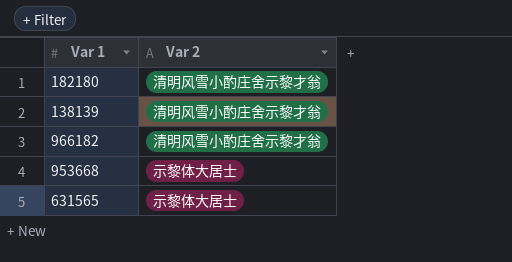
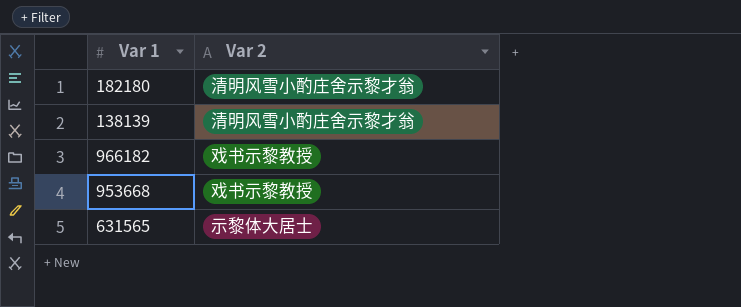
966182 | Var 2: 清明风雪小酌庄舍示黎才翁 -> 戏书示黎教授
953668 | Var 2: 示黎体大居士 -> 戏书示黎教授

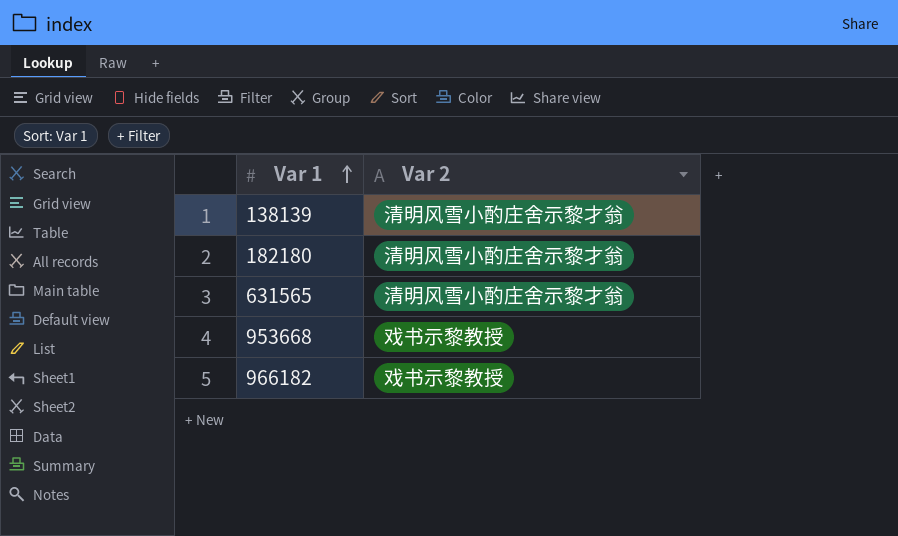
row order: none -> Var 1 ascending
631565 | Var 2: 示黎体大居士 -> 清明风雪小酌庄舍示黎才翁

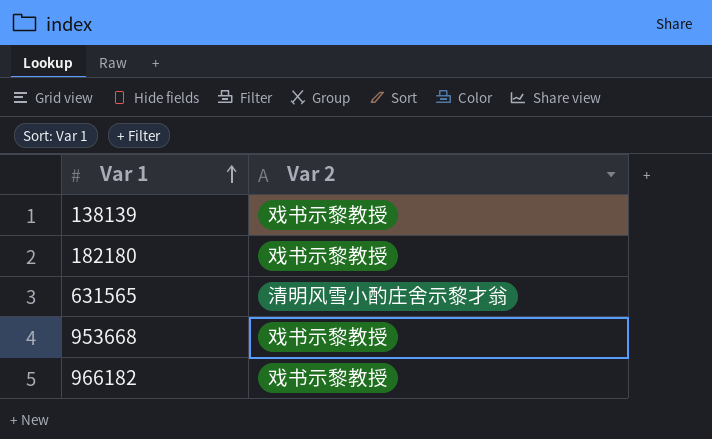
138139 | Var 2: 清明风雪小酌庄舍示黎才翁 -> 戏书示黎教授
182180 | Var 2: 清明风雪小酌庄舍示黎才翁 -> 戏书示黎教授

